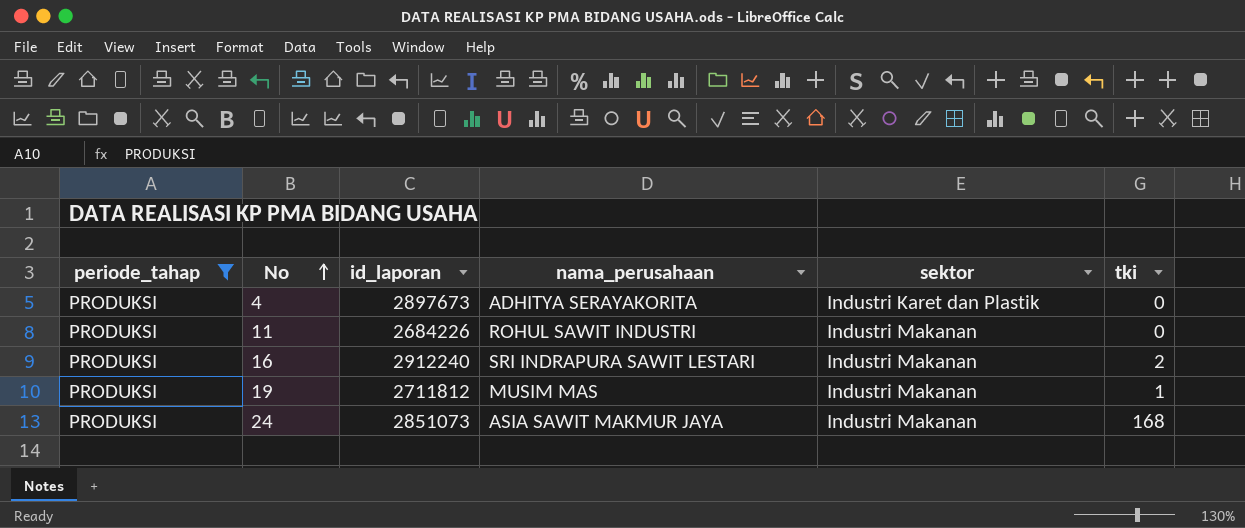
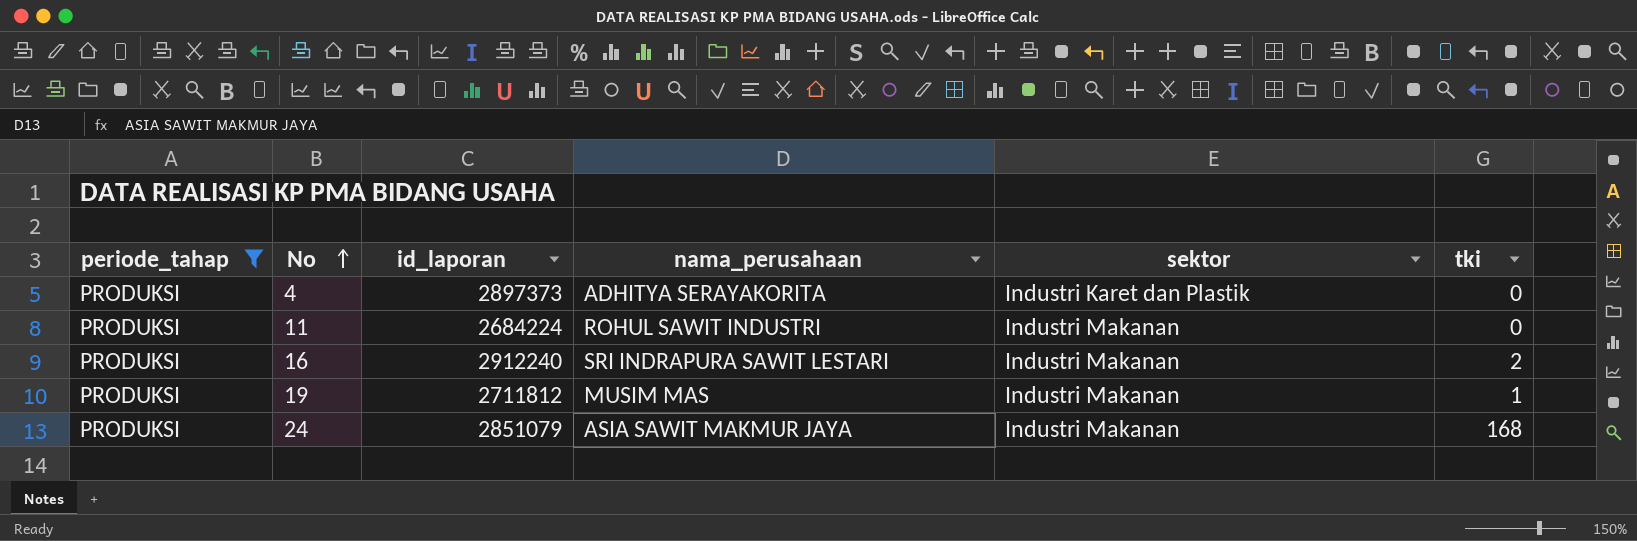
4 | id_laporan: 2897673 -> 2897373
11 | id_laporan: 2684226 -> 2684224
24 | id_laporan: 2851073 -> 2851079

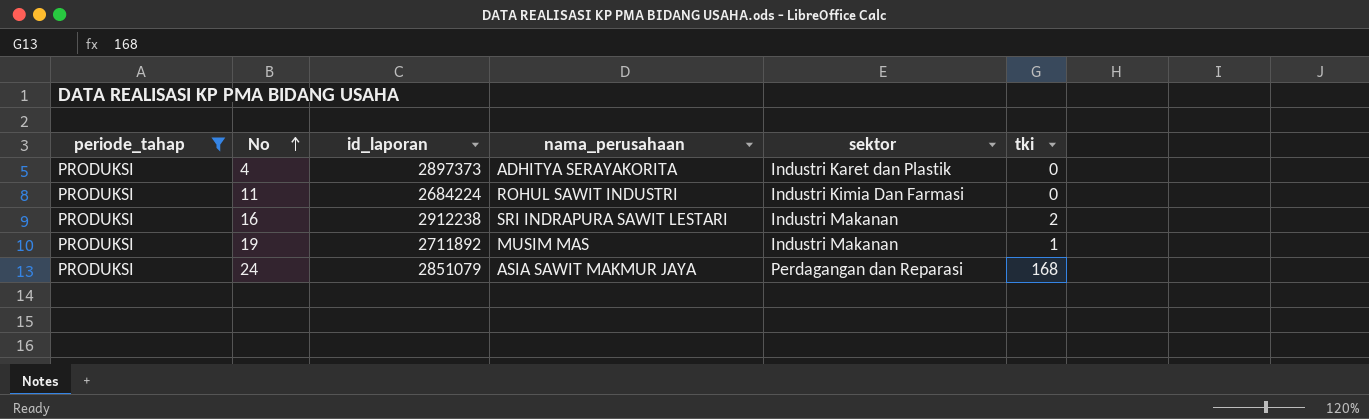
11 | sektor: Industri Makanan -> Industri Kimia Dan Farmasi
16 | id_laporan: 2912240 -> 2912238
19 | id_laporan: 2711812 -> 2711892
24 | sektor: Industri Makanan -> Perdagangan dan Reparasi

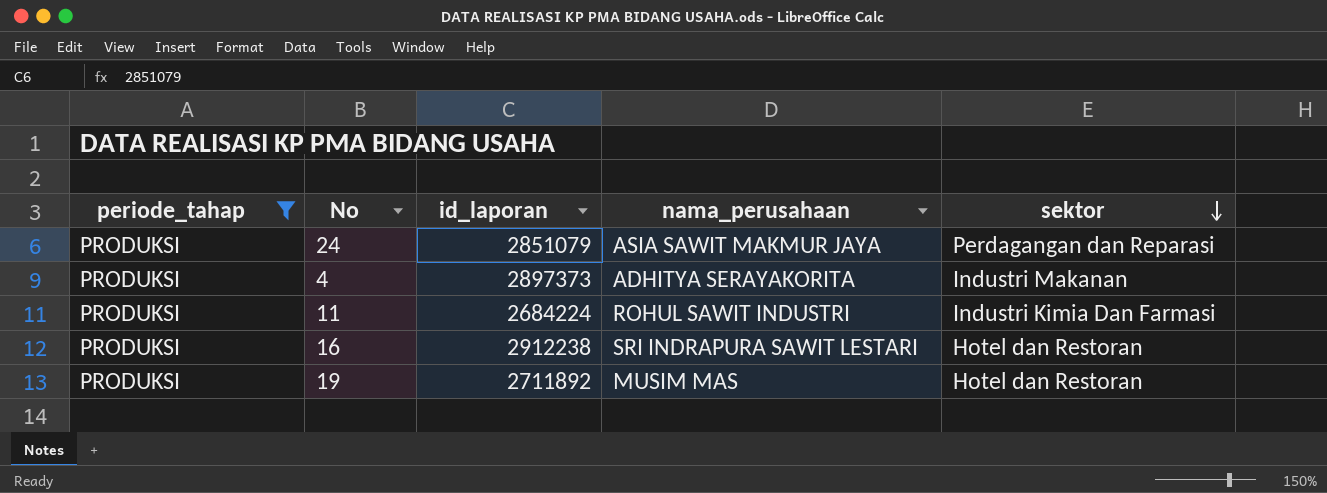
row order: No ascending -> sektor descending
column tki | position: 6 -> none
4 | sektor: Industri Karet dan Plastik -> Industri Makanan
16 | sektor: Industri Makanan -> Hotel dan Restoran
19 | sektor: Industri Makanan -> Hotel dan Restoran

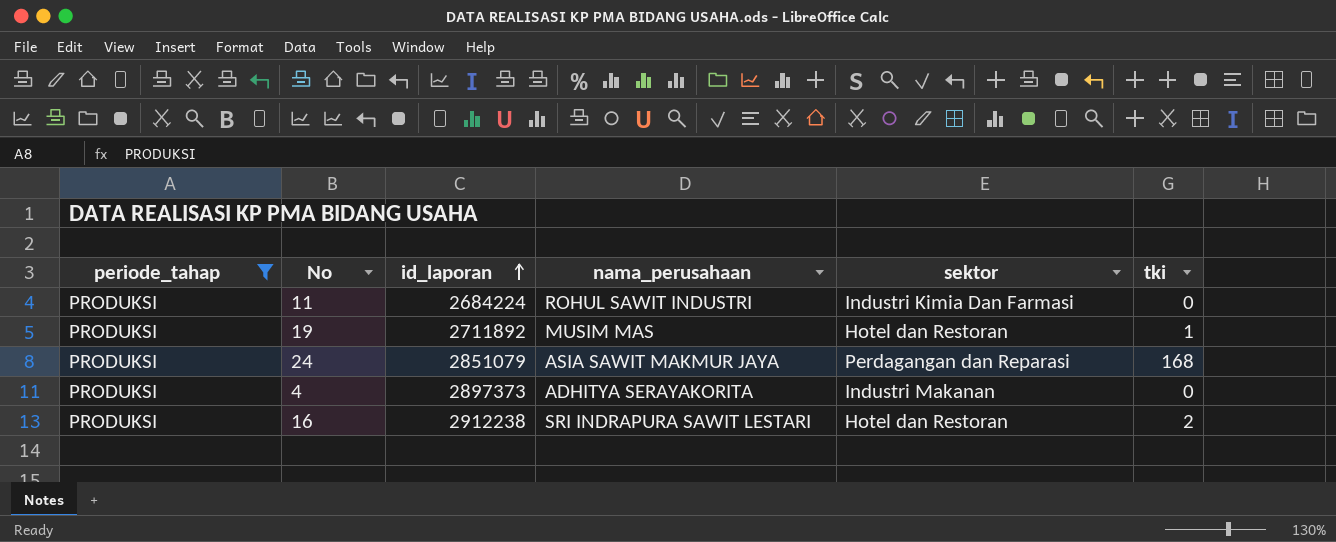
row order: sektor descending -> id_laporan ascending
column tki | position: none -> 6

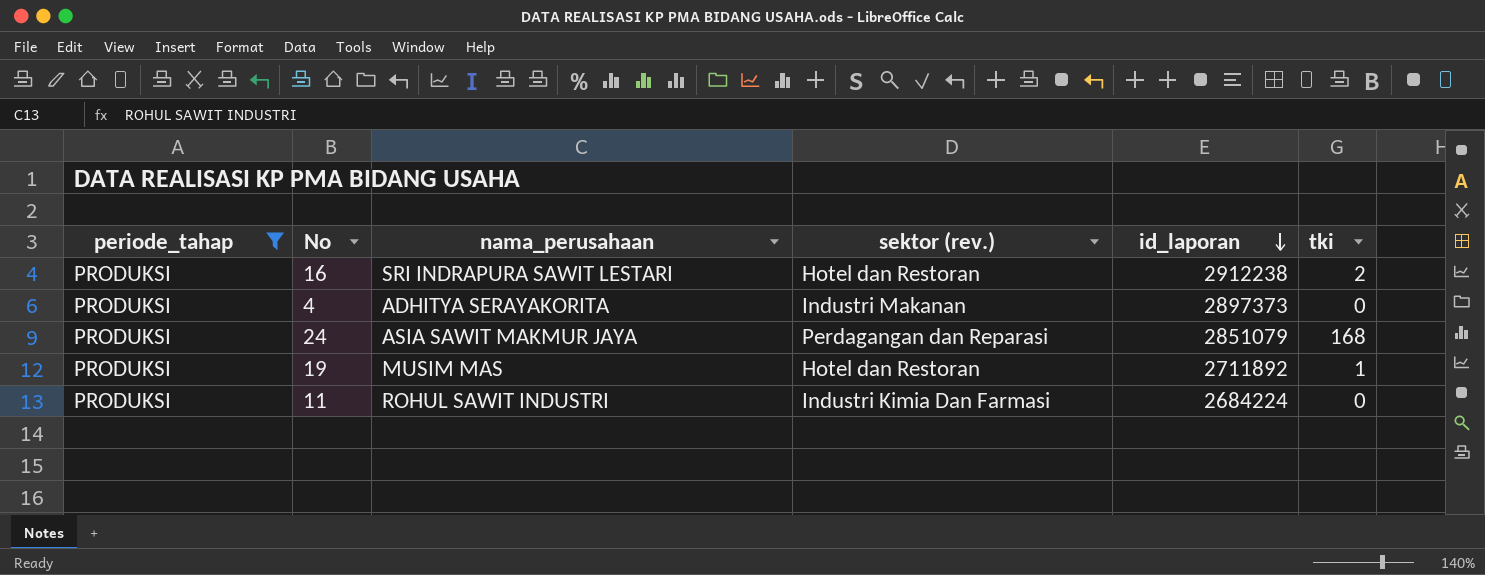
row order: id_laporan ascending -> id_laporan descending
column name: sektor -> sektor (rev.)
column id_laporan | position: 3 -> 5

